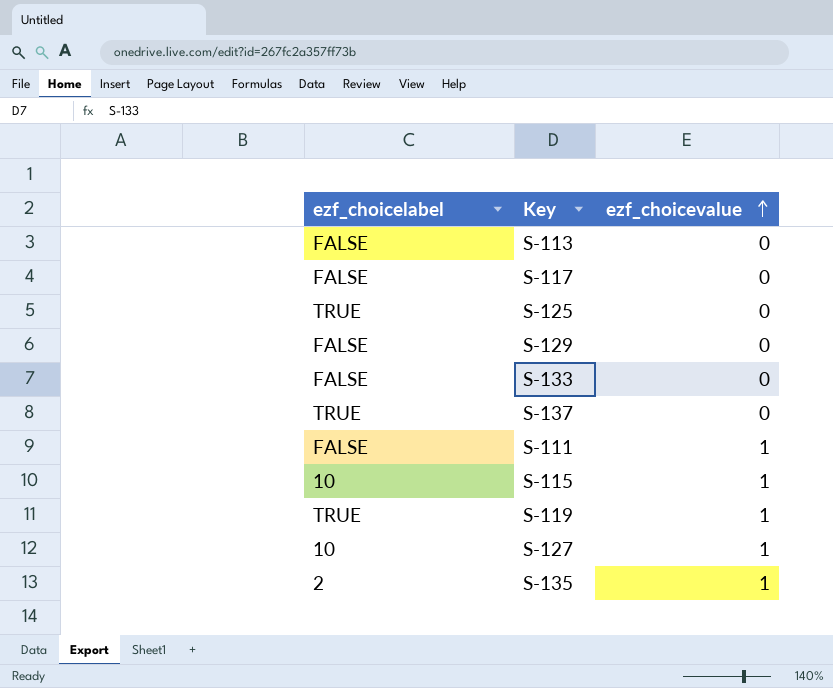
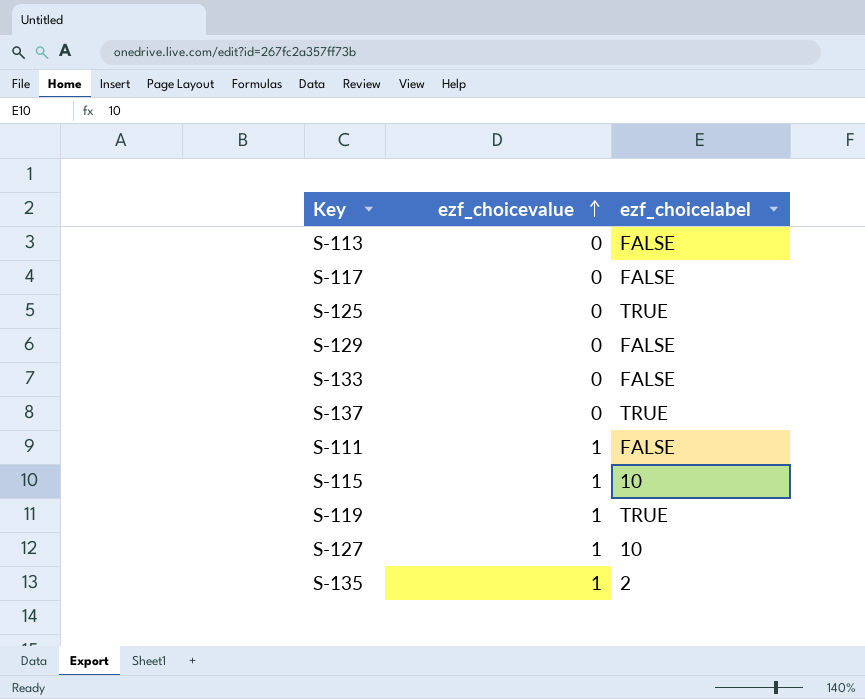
column ezf_choicelabel | position: 1 -> 3

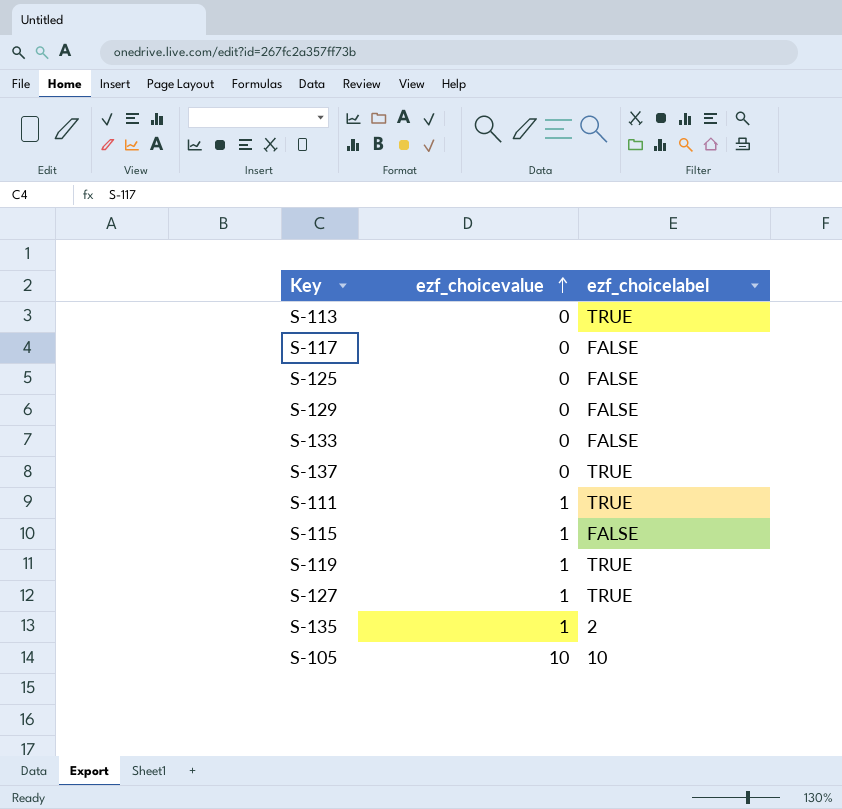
S-113 | ezf_choicelabel: FALSE -> TRUE
S-125 | ezf_choicelabel: TRUE -> FALSE
S-111 | ezf_choicelabel: FALSE -> TRUE
S-115 | ezf_choicelabel: 10 -> FALSE
S-127 | ezf_choicelabel: 10 -> TRUE
row S-105: none -> 10 | 10

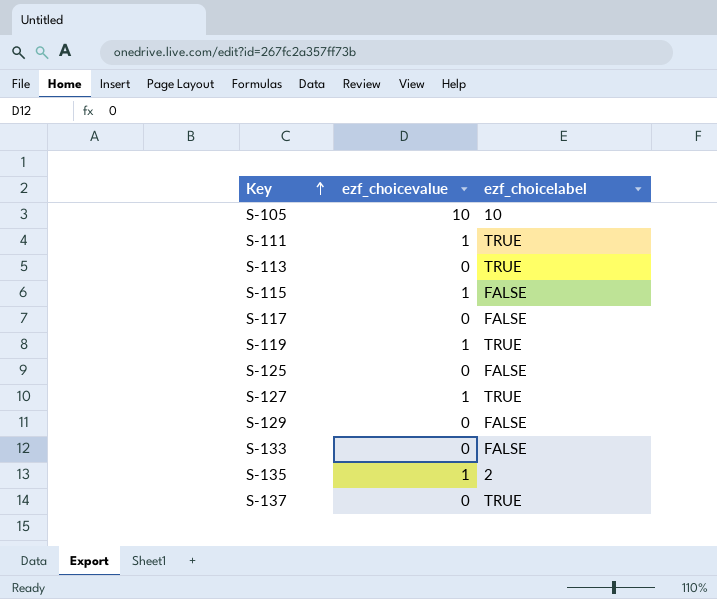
row order: ezf_choicevalue ascending -> Key ascending

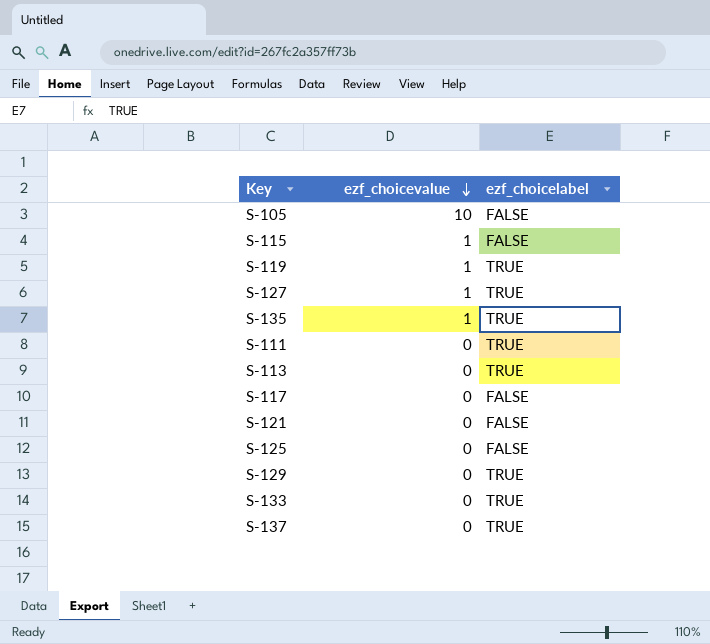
row order: Key ascending -> ezf_choicevalue descending
S-105 | ezf_choicelabel: 10 -> FALSE
S-135 | ezf_choicelabel: 2 -> TRUE
S-111 | ezf_choicevalue: 1 -> 0
row S-121: none -> 0 | FALSE
S-129 | ezf_choicelabel: FALSE -> TRUE
S-133 | ezf_choicelabel: FALSE -> TRUE

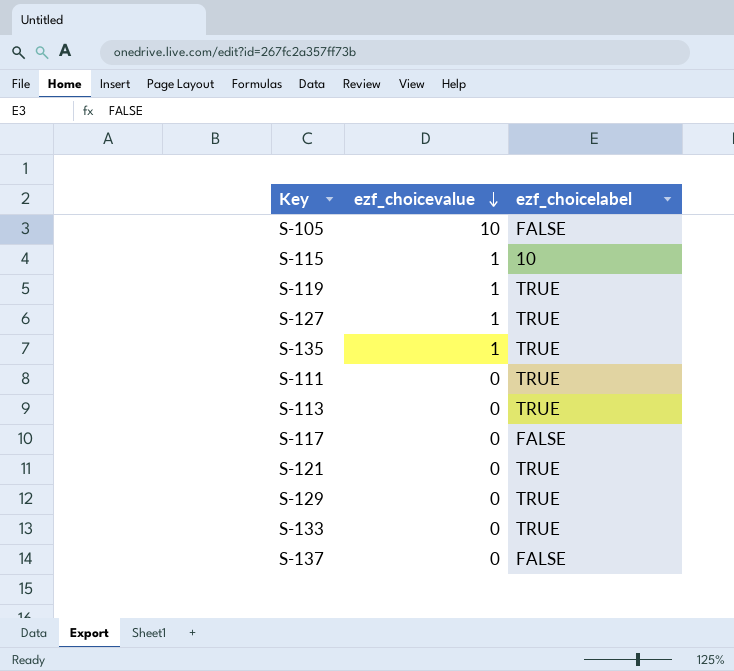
row S-125: 0 | FALSE -> none
S-115 | ezf_choicelabel: FALSE -> 10
S-121 | ezf_choicelabel: FALSE -> TRUE
S-137 | ezf_choicelabel: TRUE -> FALSE

